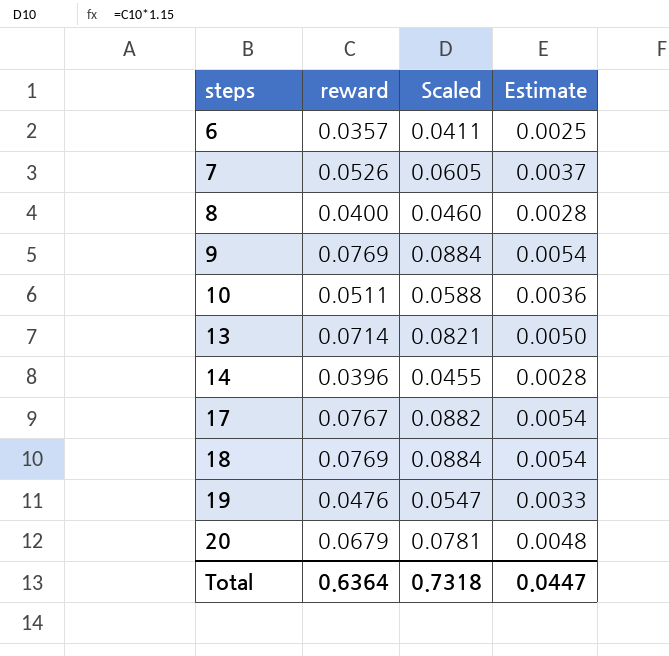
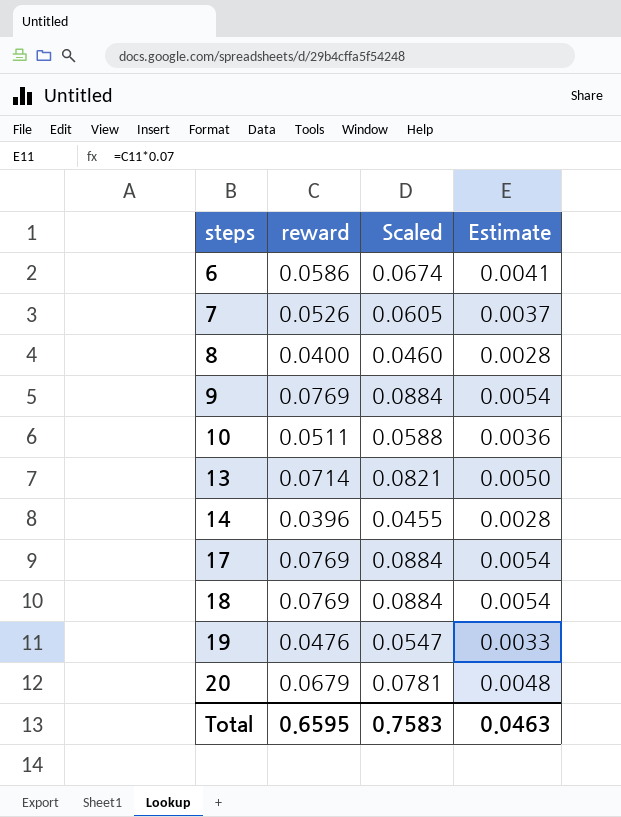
6 | reward: 0.0357 -> 0.0586
6 | Scaled: 0.0411 -> 0.0674
6 | Estimate: 0.0025 -> 0.0041
17 | reward: 0.0767 -> 0.0769
17 | Scaled: 0.0882 -> 0.0884
Total | reward: 0.6364 -> 0.6595
Total | Scaled: 0.7318 -> 0.7583
Total | Estimate: 0.0447 -> 0.0463

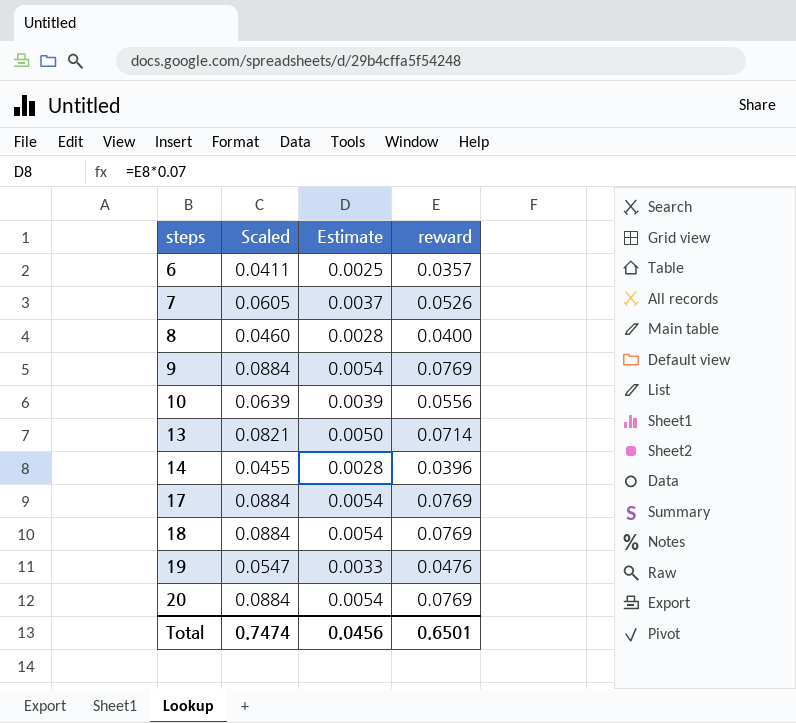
column reward | position: 2 -> 4
6 | Scaled: 0.0674 -> 0.0411
6 | Estimate: 0.0041 -> 0.0025
6 | reward: 0.0586 -> 0.0357
10 | Scaled: 0.0588 -> 0.0639
10 | Estimate: 0.0036 -> 0.0039
10 | reward: 0.0511 -> 0.0556
20 | Scaled: 0.0781 -> 0.0884
20 | Estimate: 0.0048 -> 0.0054
20 | reward: 0.0679 -> 0.0769
Total | Scaled: 0.7583 -> 0.7474
Total | Estimate: 0.0463 -> 0.0456
Total | reward: 0.6595 -> 0.6501

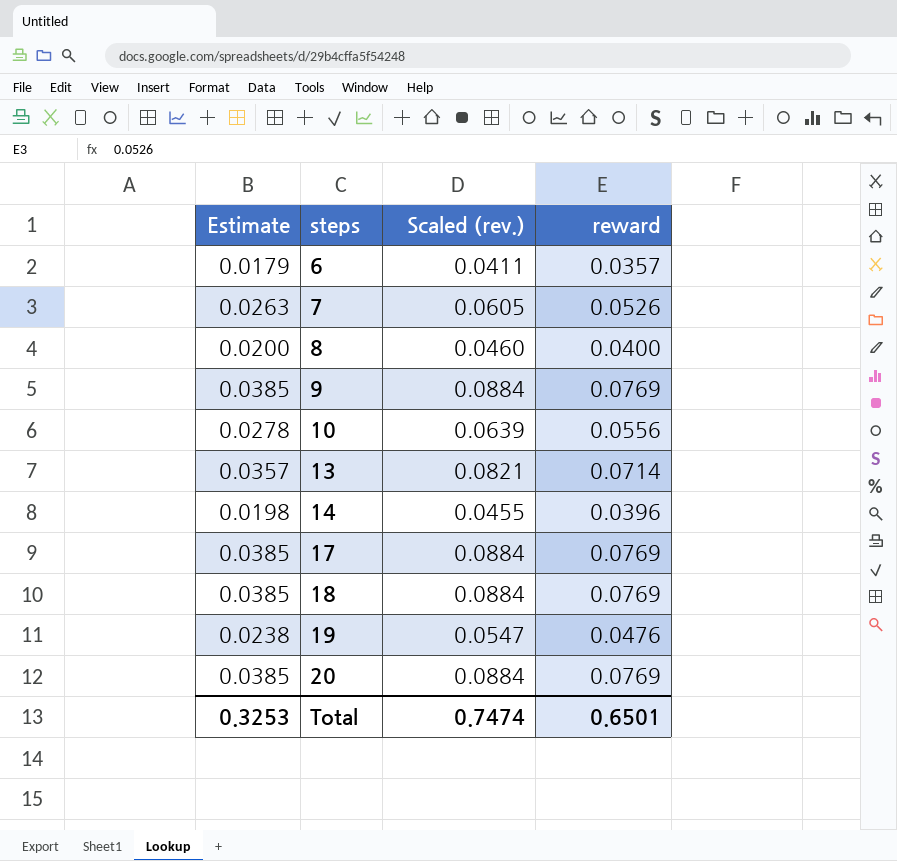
column Estimate | formula: [reward] * 0.07 -> [reward] * 0.5
column Estimate | position: 3 -> 1
column name: Scaled -> Scaled (rev.)
Total | Estimate: 0.0456 -> 0.3253

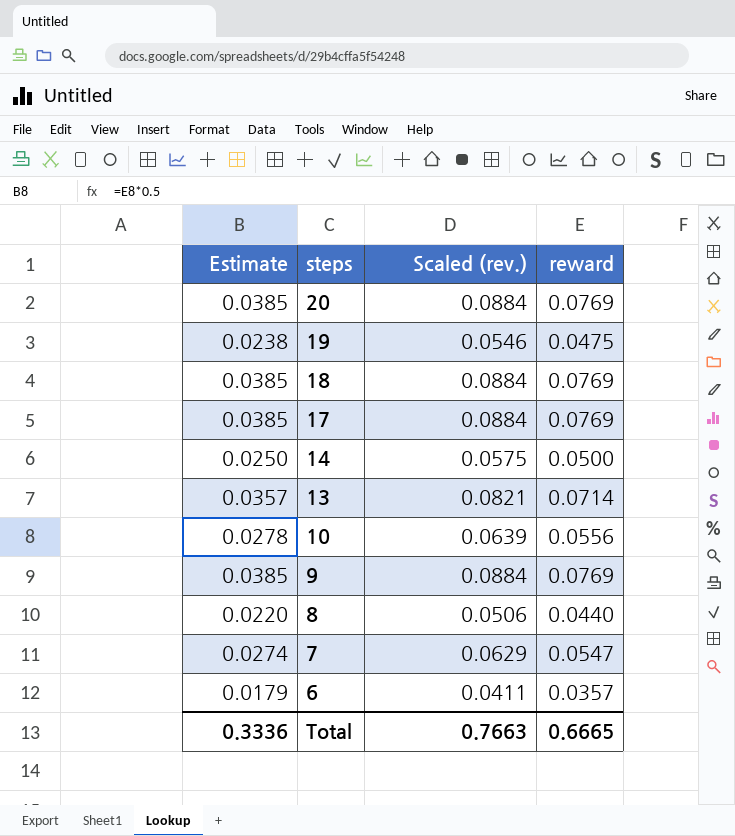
row order: steps ascending -> steps descending
19 | Scaled (rev.): 0.0547 -> 0.0546
19 | reward: 0.0476 -> 0.0475
14 | Estimate: 0.0198 -> 0.0250
14 | Scaled (rev.): 0.0455 -> 0.0575
14 | reward: 0.0396 -> 0.0500
8 | Estimate: 0.0200 -> 0.0220
8 | Scaled (rev.): 0.0460 -> 0.0506
8 | reward: 0.0400 -> 0.0440
7 | Estimate: 0.0263 -> 0.0274
7 | Scaled (rev.): 0.0605 -> 0.0629
7 | reward: 0.0526 -> 0.0547
Total | Estimate: 0.3253 -> 0.3336
Total | Scaled (rev.): 0.7474 -> 0.7663
Total | reward: 0.6501 -> 0.6665

